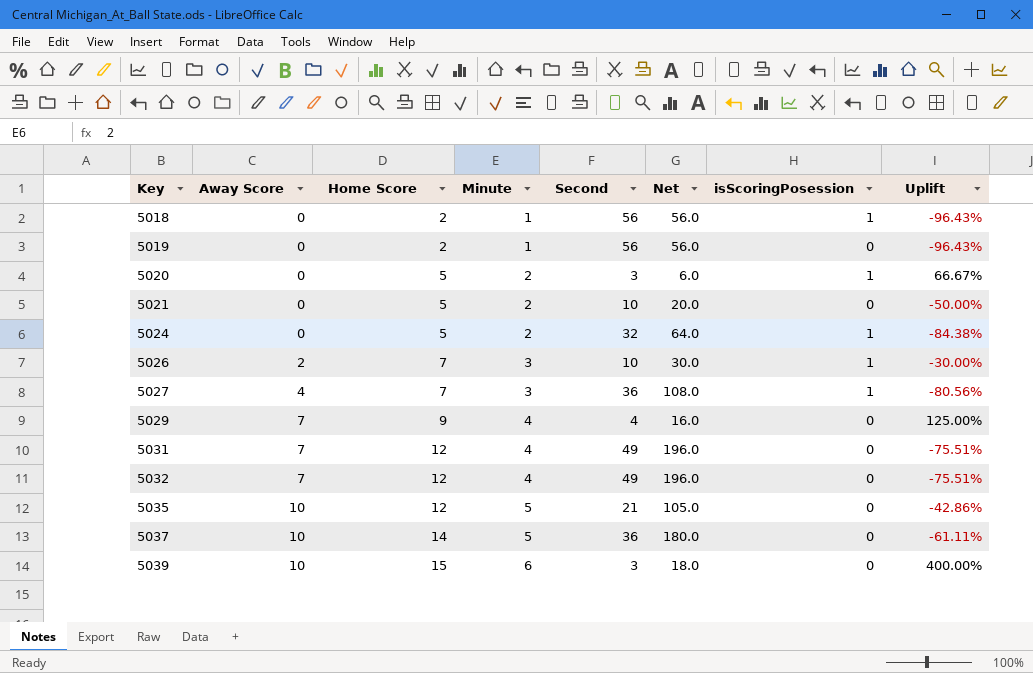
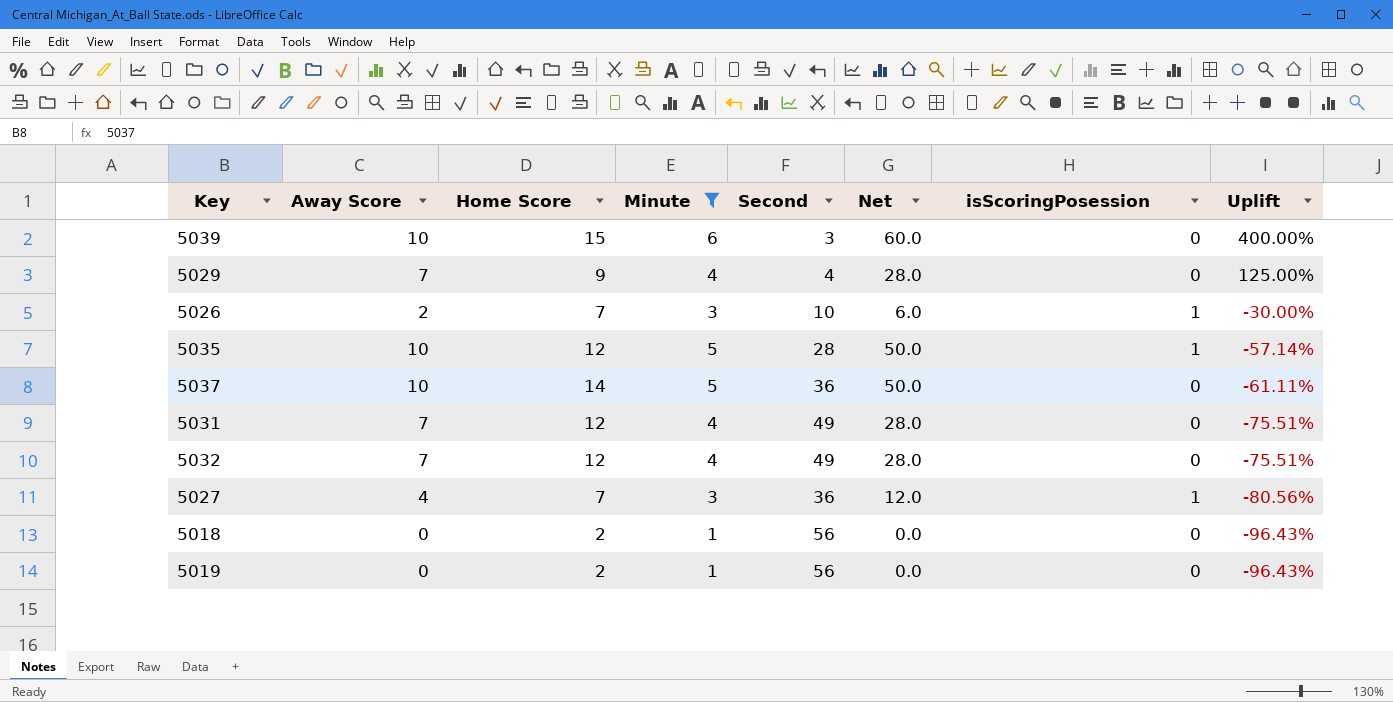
filter: none -> Minute != 2
row order: Key ascending -> Uplift descending
column Net | formula: [Minute] * [Second] -> [Away Score] * [Minute]
5035 | Second: 21 -> 28
5035 | isScoringPosession: 0 -> 1
5035 | Uplift: -42.86% -> -57.14%
5018 | isScoringPosession: 1 -> 0

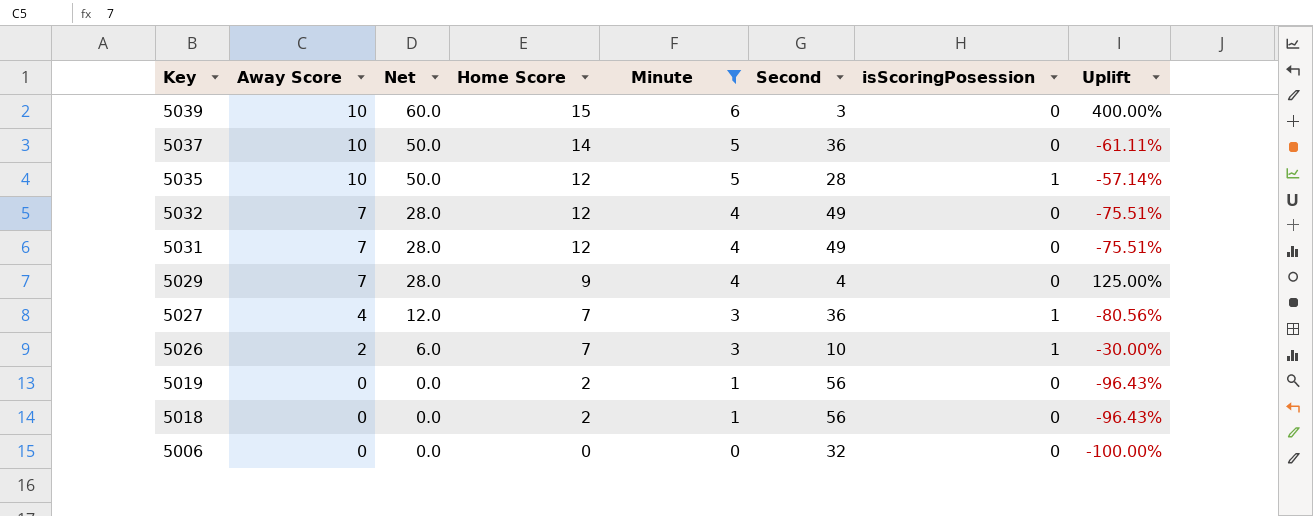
row order: Uplift descending -> Key descending
column Net | position: 6 -> 3
row 5006: none -> 0 | 0.0 | 0 | 0 | 32 | 0 | -100.00%

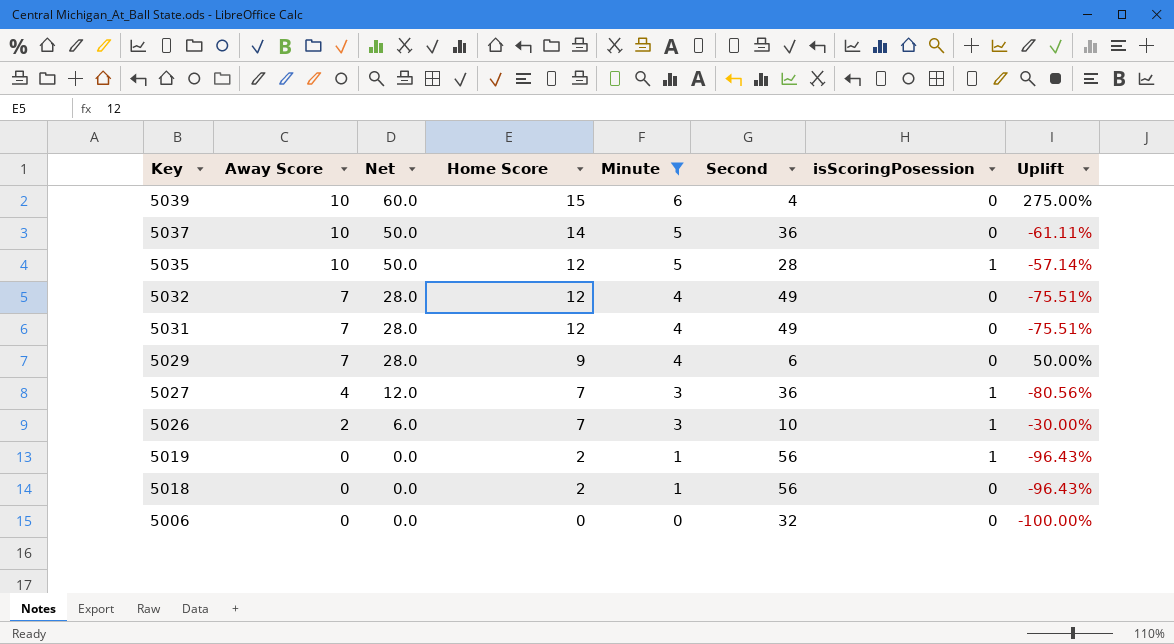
5039 | Second: 3 -> 4
5039 | Uplift: 400.00% -> 275.00%
5029 | Second: 4 -> 6
5029 | Uplift: 125.00% -> 50.00%
5019 | isScoringPosession: 0 -> 1

